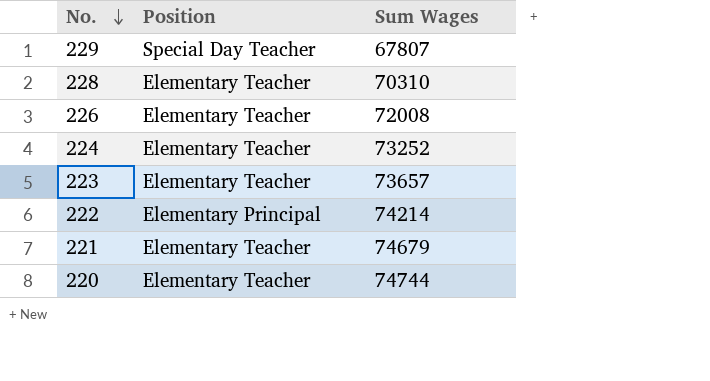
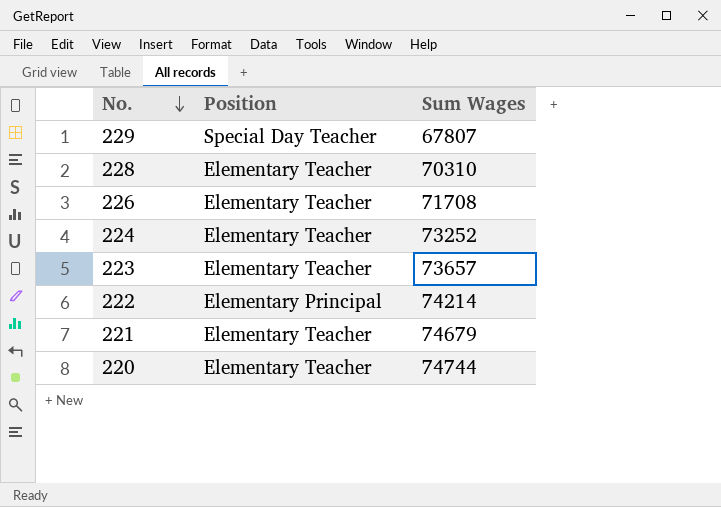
226 | Sum Wages: 72008 -> 71708

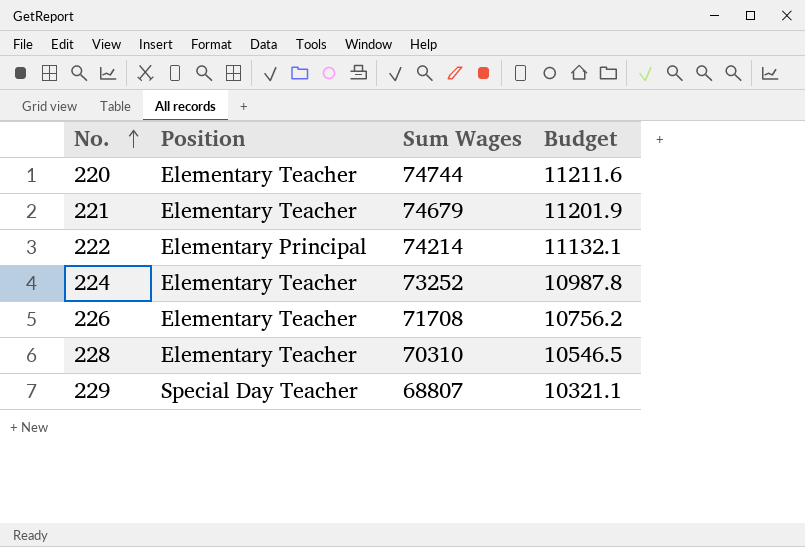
row order: No. descending -> No. ascending
column Budget | formula: none -> [Sum Wages] * 0.15
row 223: Elementary Teacher | 73657 -> none
229 | Sum Wages: 67807 -> 68807

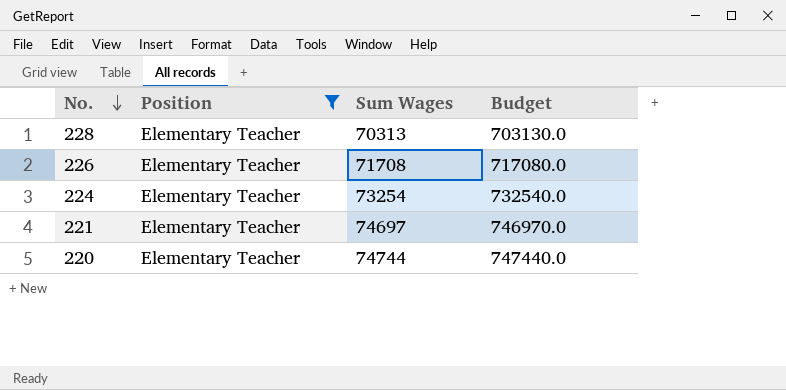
filter: none -> Position = Elementary Teacher
row order: No. ascending -> No. descending
column Budget | formula: [Sum Wages] * 0.15 -> [Sum Wages] * 10
228 | Sum Wages: 70310 -> 70313
224 | Sum Wages: 73252 -> 73254
221 | Sum Wages: 74679 -> 74697

